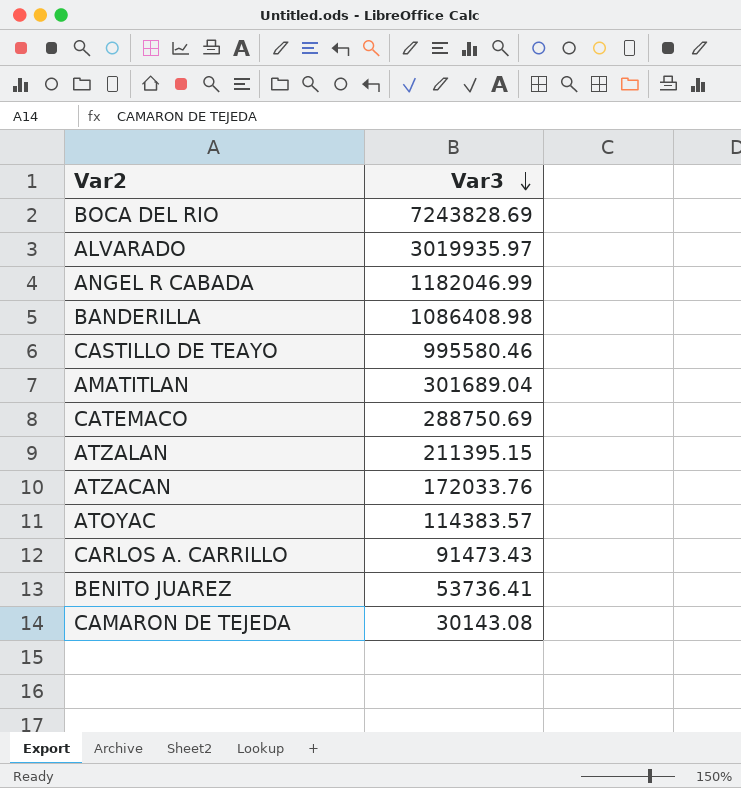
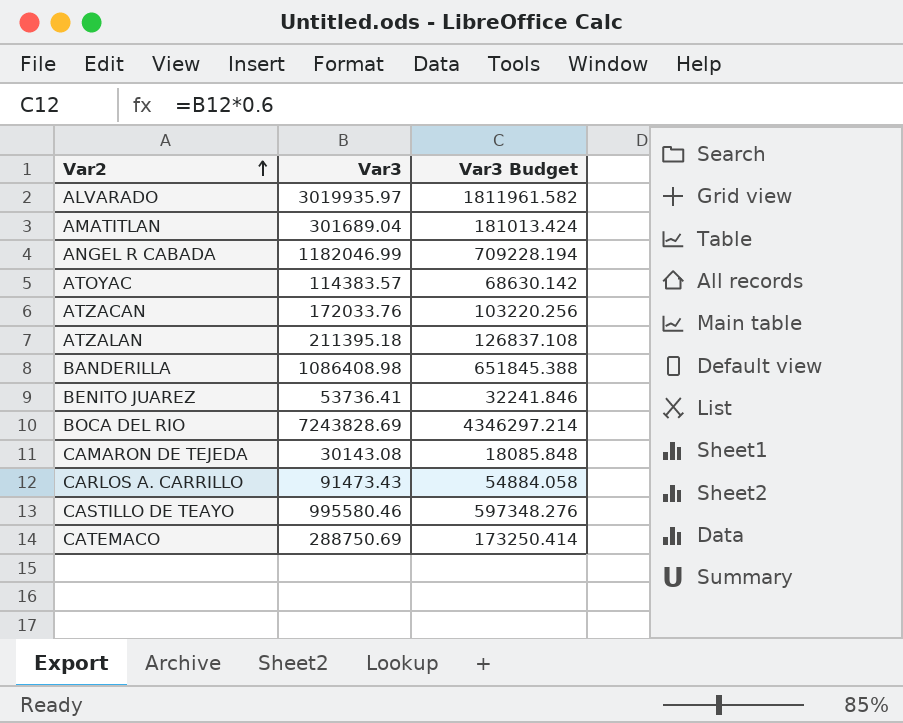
row order: Var3 descending -> Var2 ascending
column Var3 Budget | formula: none -> [Var3] * 0.6
ATZALAN | Var3: 211395.15 -> 211395.18

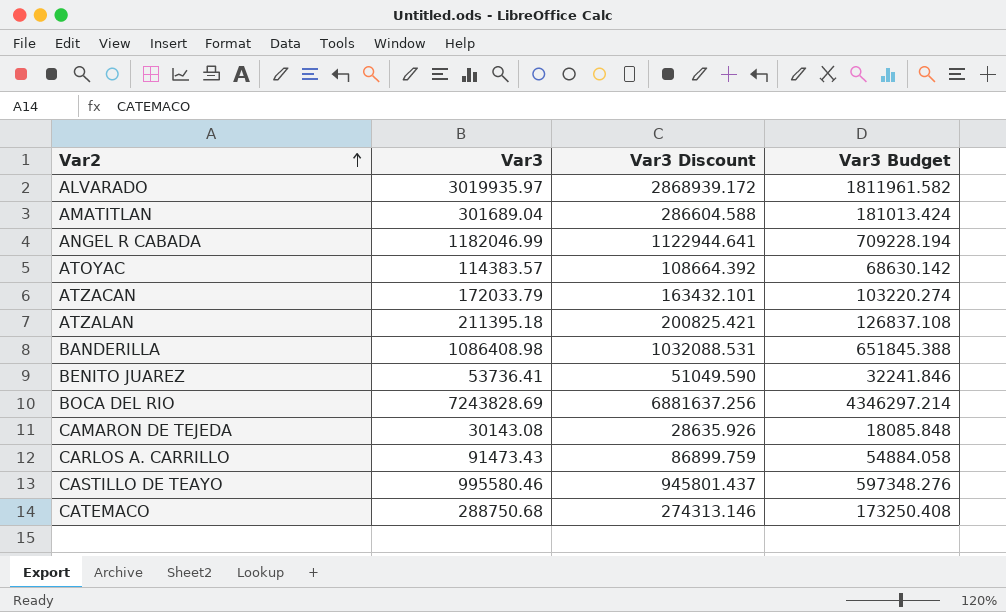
column Var3 Discount | formula: none -> [Var3] * 0.95
ATZACAN | Var3: 172033.76 -> 172033.79
ATZACAN | Var3 Budget: 103220.256 -> 103220.274
CATEMACO | Var3: 288750.69 -> 288750.68
CATEMACO | Var3 Budget: 173250.414 -> 173250.408

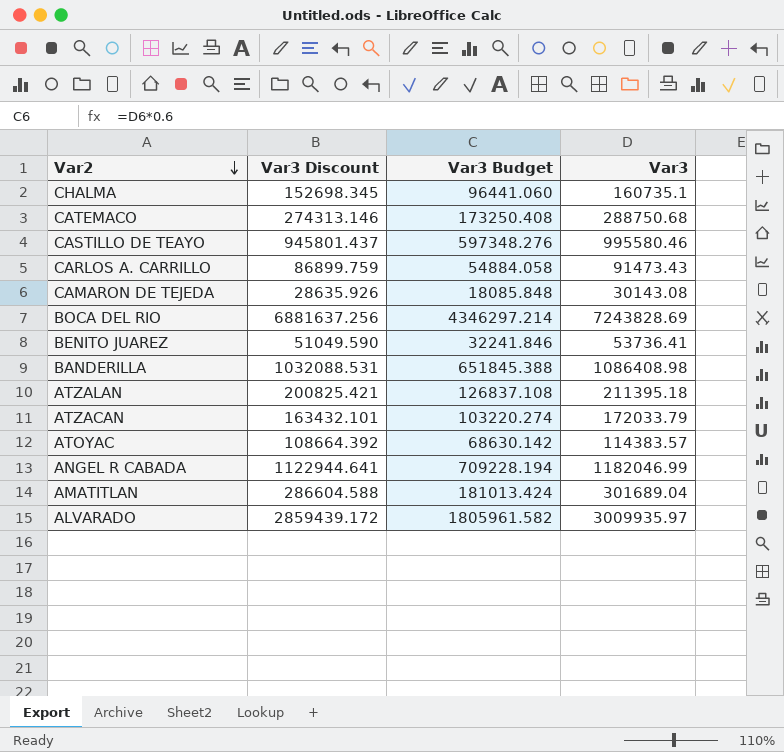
row order: Var2 ascending -> Var2 descending
column Var3 | position: 2 -> 4
row CHALMA: none -> 152698.345 | 96441.060 | 160735.1
ALVARADO | Var3 Discount: 2868939.172 -> 2859439.172
ALVARADO | Var3 Budget: 1811961.582 -> 1805961.582
ALVARADO | Var3: 3019935.97 -> 3009935.97

